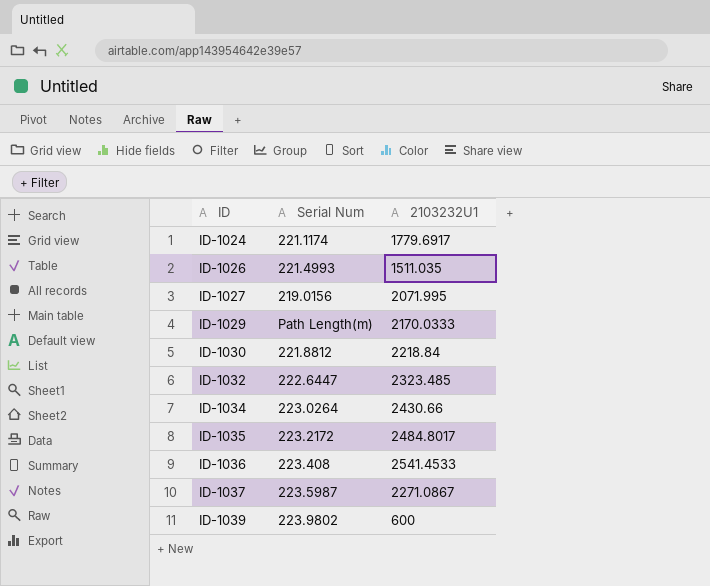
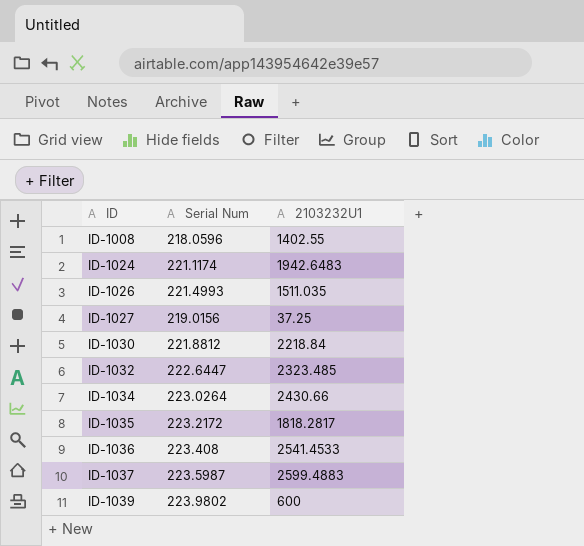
row ID-1029: Path Length(m) | 2170.0333 -> none
row ID-1008: none -> 218.0596 | 1402.55
ID-1024 | 2103232U1: 1779.6917 -> 1942.6483
ID-1027 | 2103232U1: 2071.995 -> 37.25
ID-1035 | 2103232U1: 2484.8017 -> 1818.2817
ID-1037 | 2103232U1: 2271.0867 -> 2599.4883

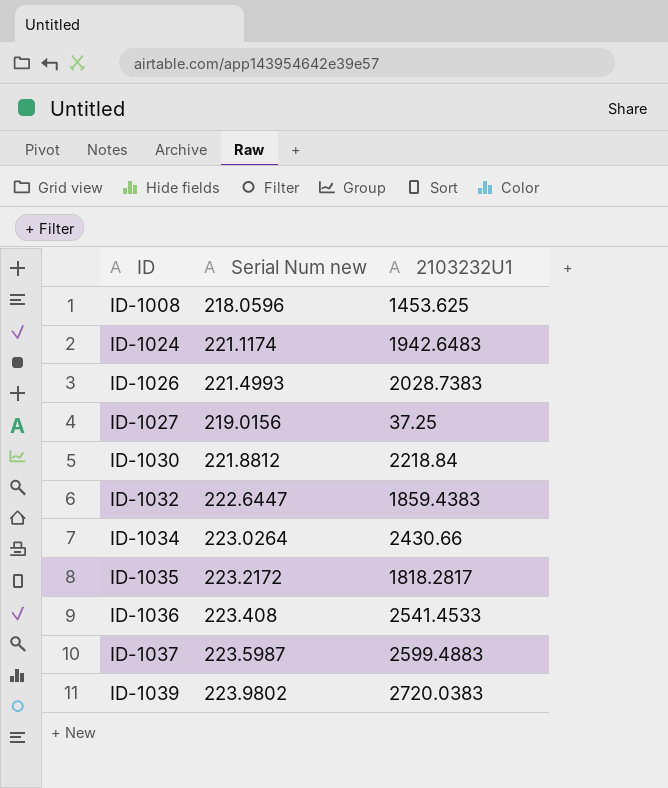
column name: Serial Num -> Serial Num new
ID-1008 | 2103232U1: 1402.55 -> 1453.625
ID-1026 | 2103232U1: 1511.035 -> 2028.7383
ID-1032 | 2103232U1: 2323.485 -> 1859.4383
ID-1039 | 2103232U1: 600 -> 2720.0383

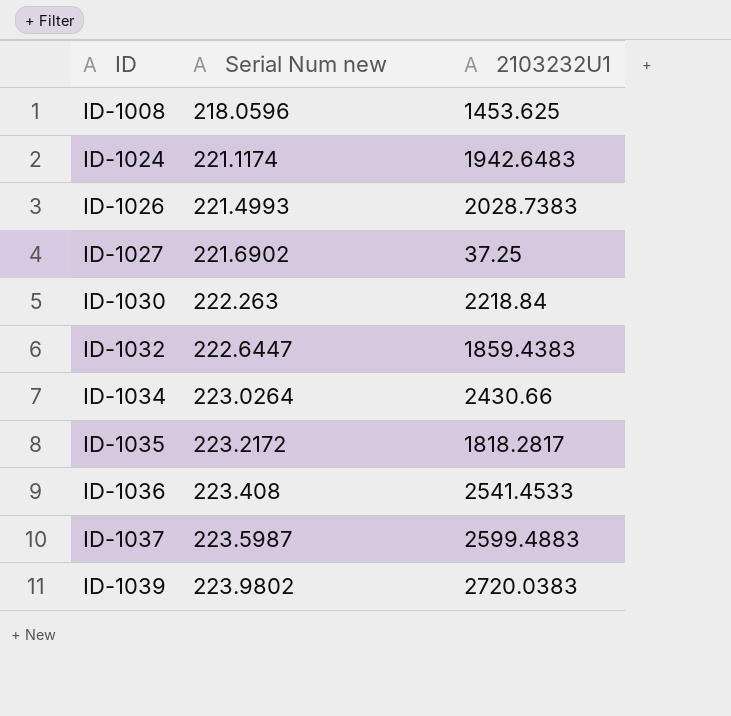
ID-1027 | Serial Num new: 219.0156 -> 221.6902
ID-1030 | Serial Num new: 221.8812 -> 222.263

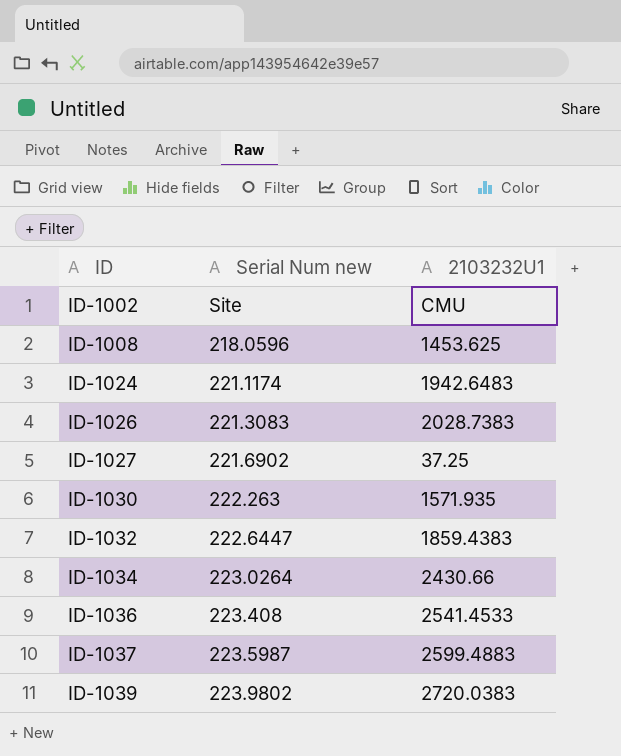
row ID-1035: 223.2172 | 1818.2817 -> none
row ID-1002: none -> Site | CMU
ID-1026 | Serial Num new: 221.4993 -> 221.3083
ID-1030 | 2103232U1: 2218.84 -> 1571.935

